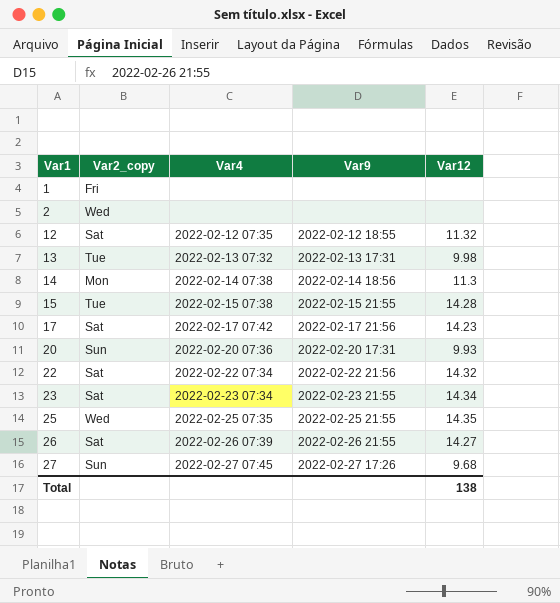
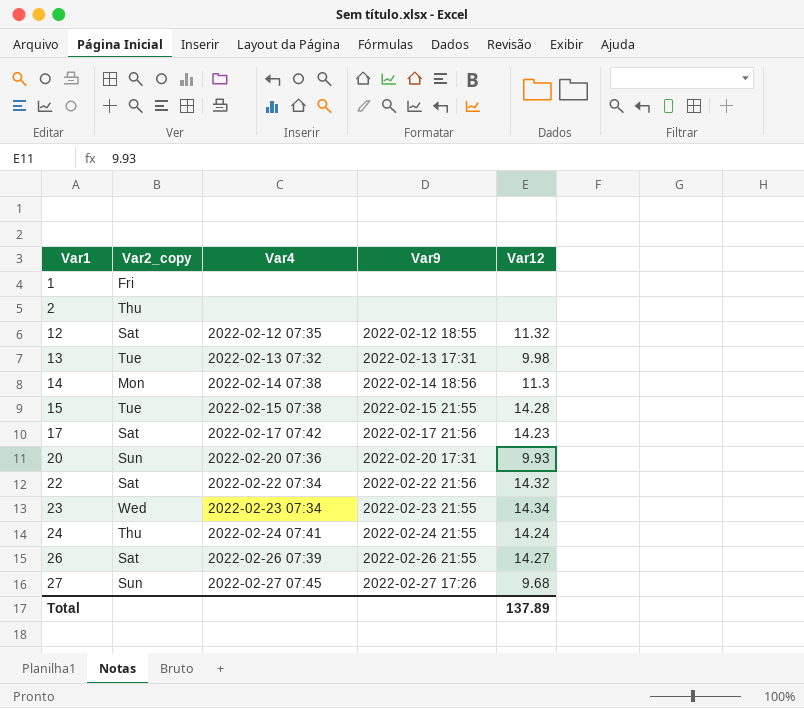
row 25: Wed | 2022-02-25 07:35 | 2022-02-25 21:55 | 14.35 -> none
2 | Var2_copy: Wed -> Thu
23 | Var2_copy: Sat -> Wed
row 24: none -> Thu | 2022-02-24 07:41 | 2022-02-24 21:55 | 14.24
Total | Var12: 138 -> 137.89

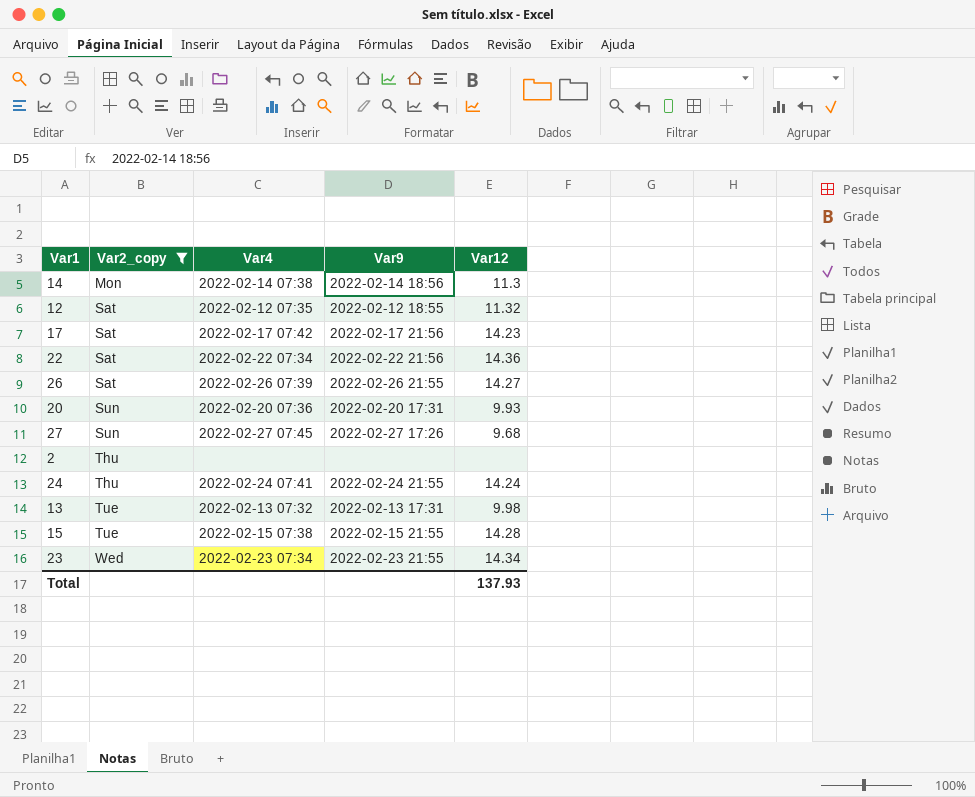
filter: none -> Var2_copy != Fri
row order: Var1 ascending -> Var2_copy ascending
22 | Var12: 14.32 -> 14.36
Total | Var12: 137.89 -> 137.93

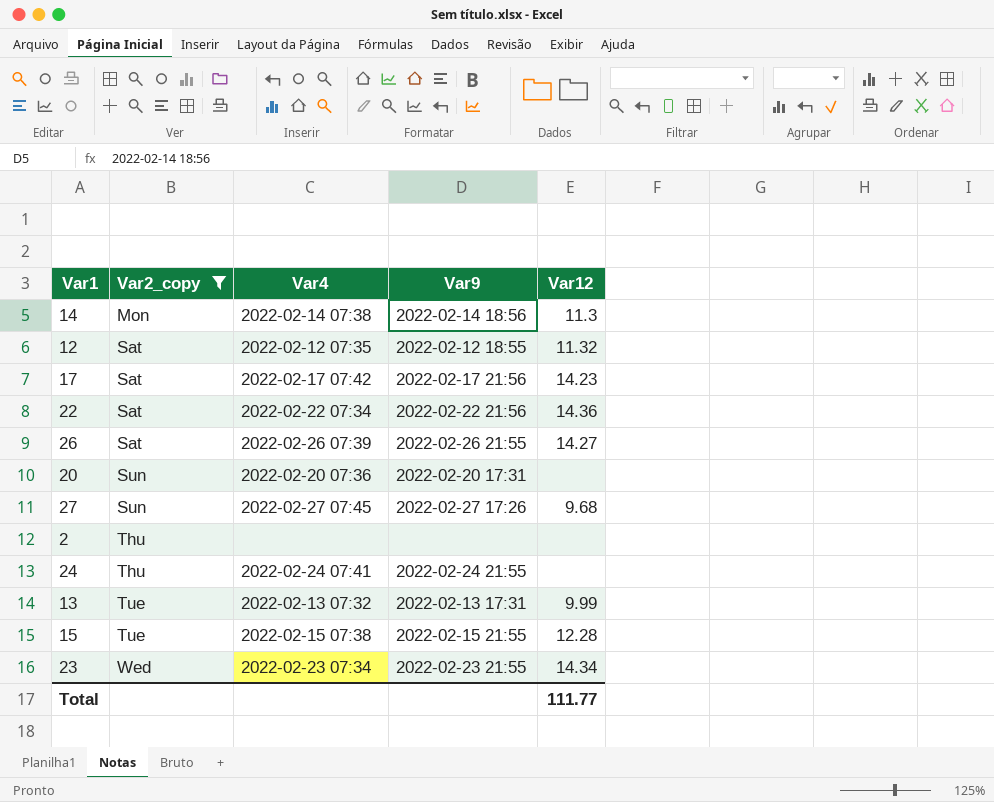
20 | Var12: 9.93 -> none
24 | Var12: 14.24 -> none
13 | Var12: 9.98 -> 9.99
15 | Var12: 14.28 -> 12.28
Total | Var12: 137.93 -> 111.77

